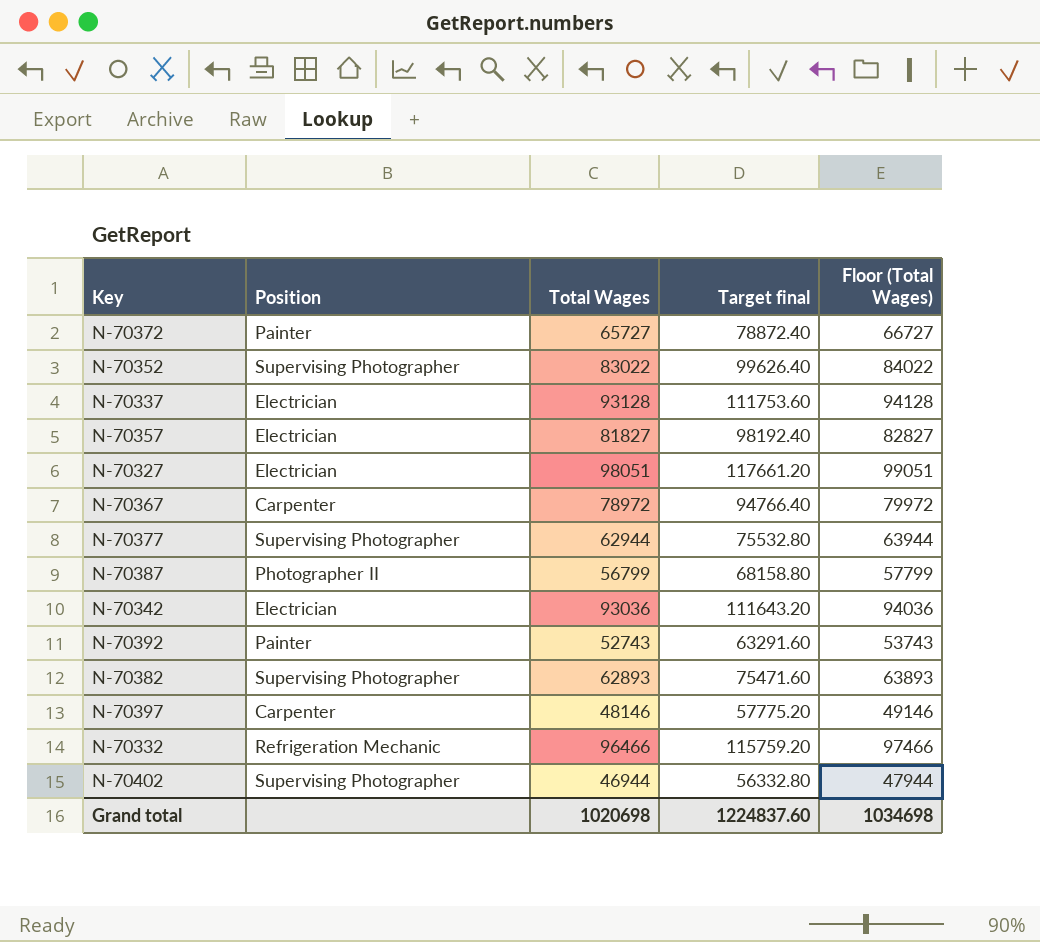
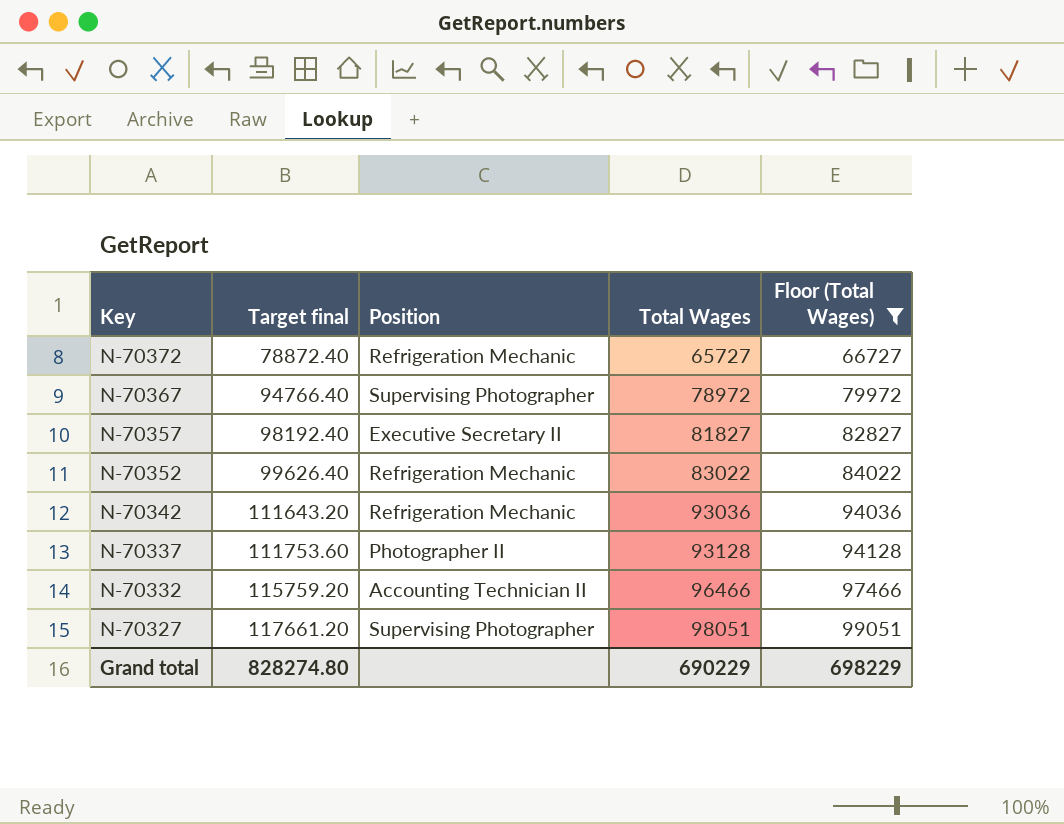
filter: none -> Floor (Total Wages) >= 66727
row order: none -> Key descending
column Target final | position: 4 -> 2
N-70372 | Position: Painter -> Refrigeration Mechanic
N-70367 | Position: Carpenter -> Supervising Photographer
N-70357 | Position: Electrician -> Executive Secretary II
N-70352 | Position: Supervising Photographer -> Refrigeration Mechanic
N-70342 | Position: Electrician -> Refrigeration Mechanic
N-70337 | Position: Electrician -> Photographer II
N-70332 | Position: Refrigeration Mechanic -> Accounting Technician II
N-70327 | Position: Electrician -> Supervising Photographer
Grand total | Target final: 1224837.60 -> 828274.80
Grand total | Total Wages: 1020698 -> 690229
Grand total | Floor (Total Wages): 1034698 -> 698229

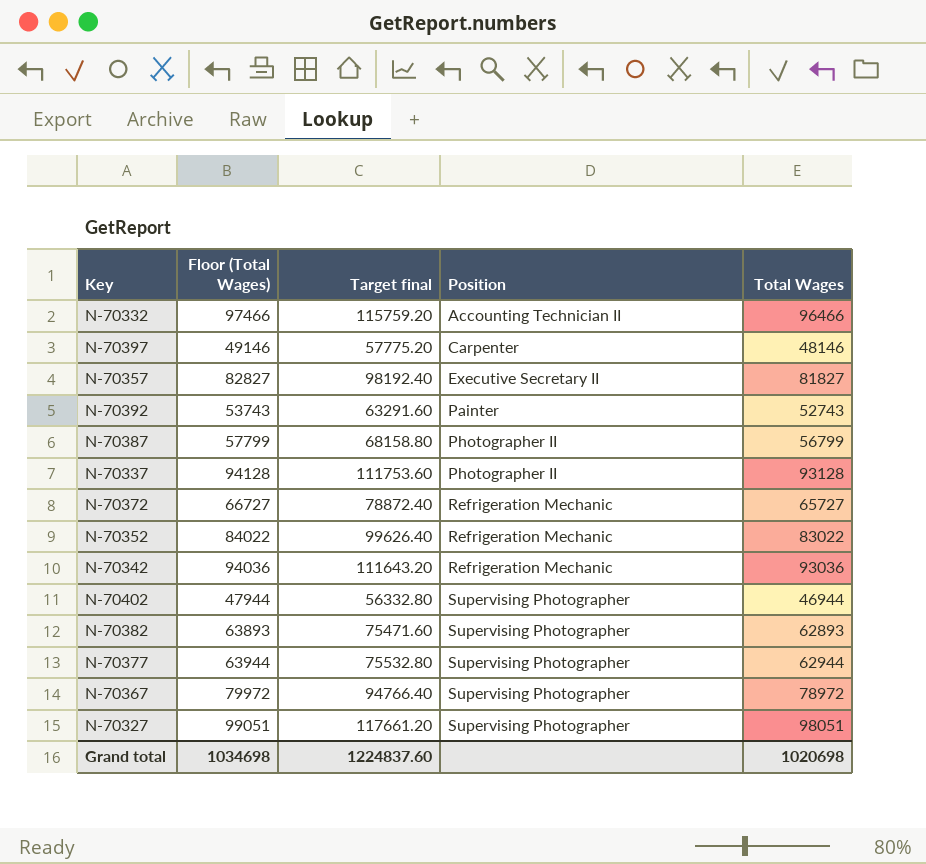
filter: Floor (Total Wages) >= 66727 -> none
row order: Key descending -> Position ascending
column Floor (Total Wages) | position: 5 -> 2
Grand total | Floor (Total Wages): 698229 -> 1034698
Grand total | Target final: 828274.80 -> 1224837.60
Grand total | Total Wages: 690229 -> 1020698

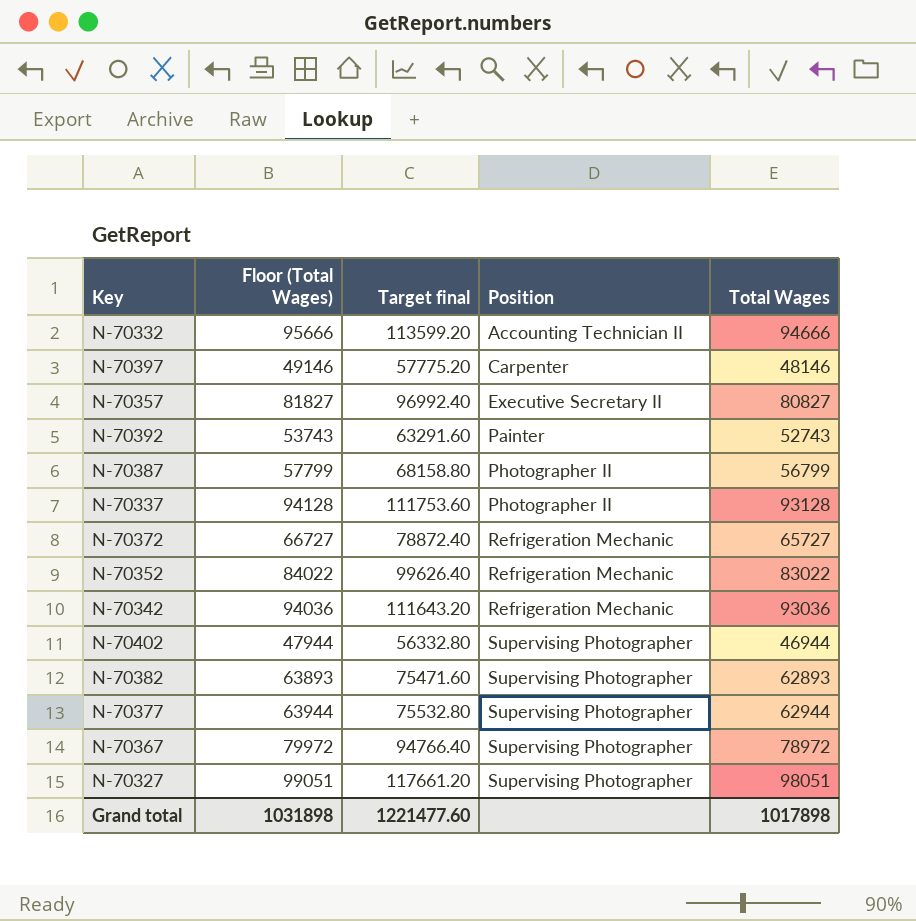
N-70332 | Floor (Total Wages): 97466 -> 95666
N-70332 | Target final: 115759.20 -> 113599.20
N-70332 | Total Wages: 96466 -> 94666
N-70357 | Floor (Total Wages): 82827 -> 81827
N-70357 | Target final: 98192.40 -> 96992.40
N-70357 | Total Wages: 81827 -> 80827
Grand total | Floor (Total Wages): 1034698 -> 1031898
Grand total | Target final: 1224837.60 -> 1221477.60
Grand total | Total Wages: 1020698 -> 1017898

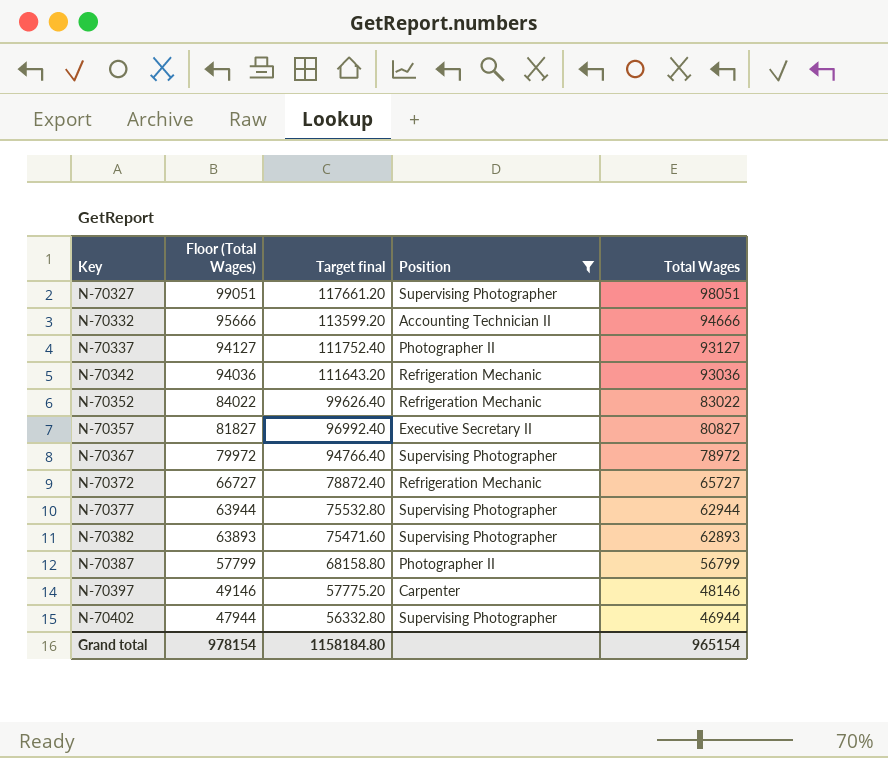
filter: none -> Position != Painter
row order: Position ascending -> Key ascending
N-70337 | Floor (Total Wages): 94128 -> 94127
N-70337 | Target final: 111753.60 -> 111752.40
N-70337 | Total Wages: 93128 -> 93127
Grand total | Floor (Total Wages): 1031898 -> 978154
Grand total | Target final: 1221477.60 -> 1158184.80
Grand total | Total Wages: 1017898 -> 965154

